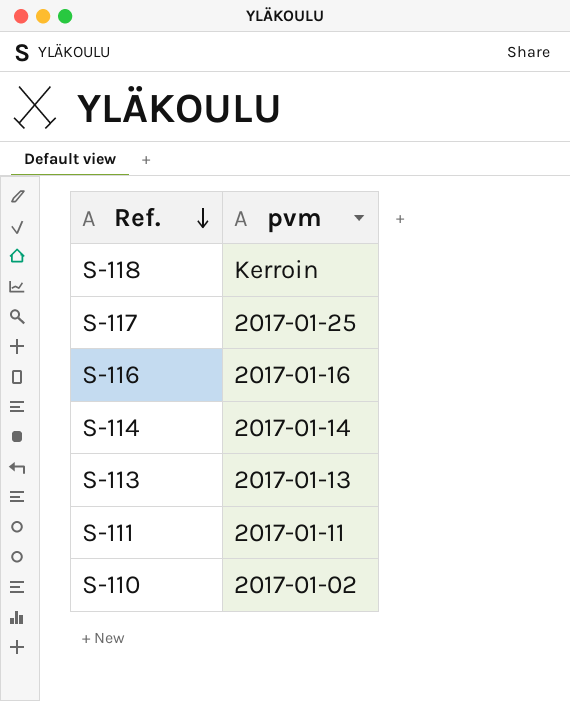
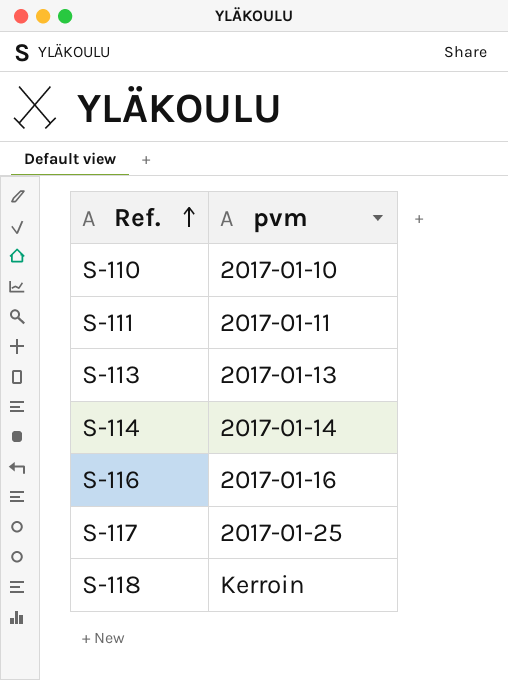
row order: Ref. descending -> Ref. ascending
S-110 | pvm: 2017-01-02 -> 2017-01-10

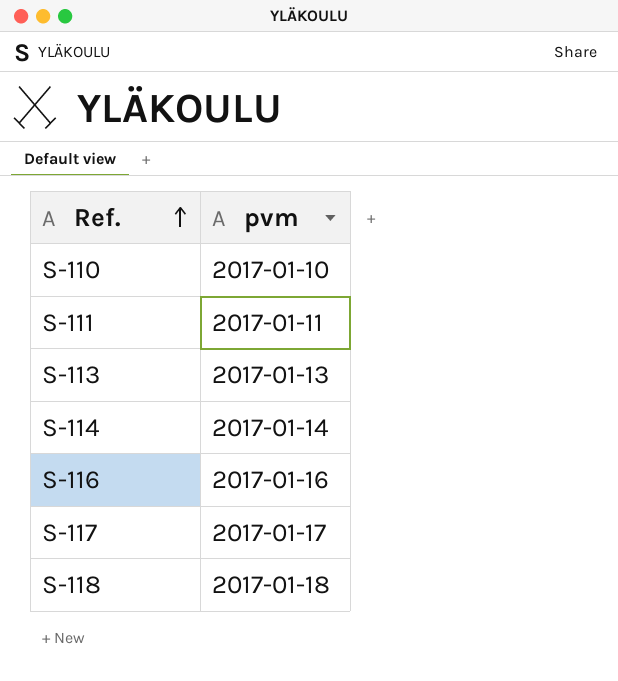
S-117 | pvm: 2017-01-25 -> 2017-01-17
S-118 | pvm: Kerroin -> 2017-01-18

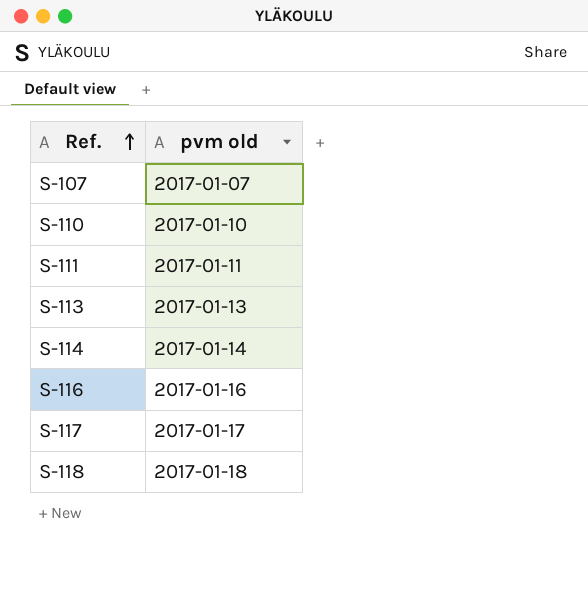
column name: pvm -> pvm old
row S-107: none -> 2017-01-07

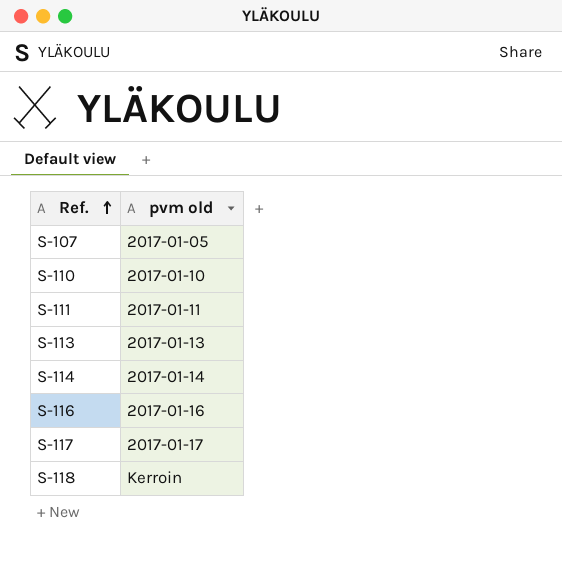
S-107 | pvm old: 2017-01-07 -> 2017-01-05
S-118 | pvm old: 2017-01-18 -> Kerroin

